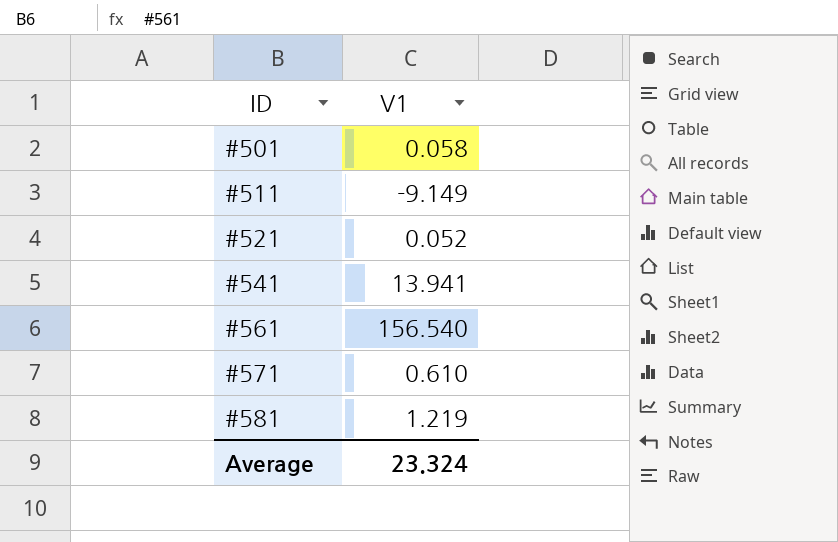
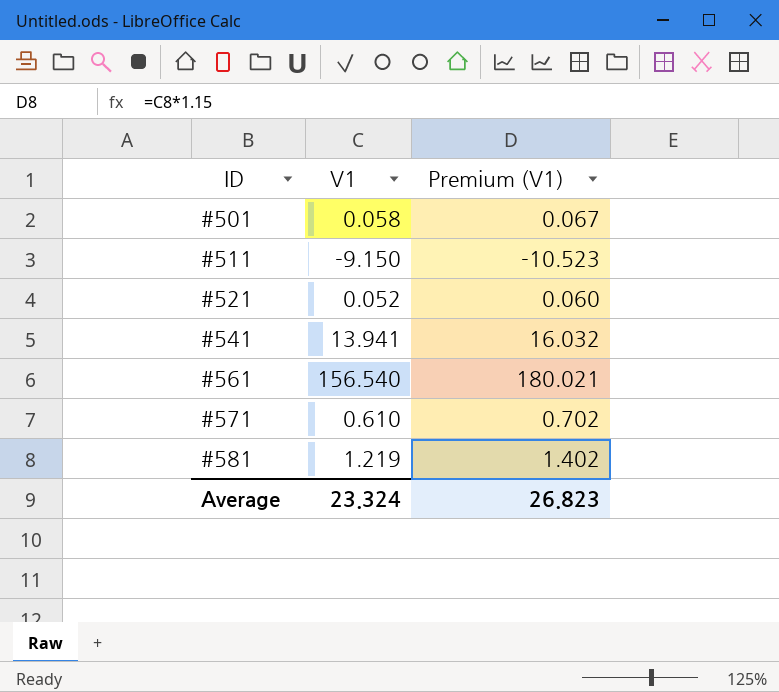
column Premium (V1) | formula: none -> [V1] * 1.15
#511 | V1: -9.149 -> -9.150

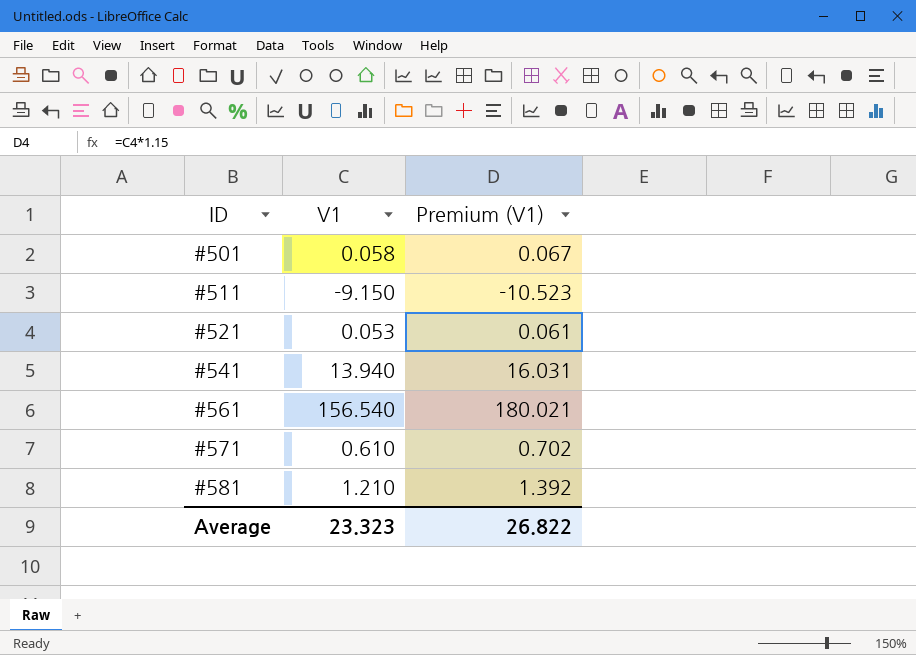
#521 | V1: 0.052 -> 0.053
#521 | Premium (V1): 0.060 -> 0.061
#541 | V1: 13.941 -> 13.940
#541 | Premium (V1): 16.032 -> 16.031
#581 | V1: 1.219 -> 1.210
#581 | Premium (V1): 1.402 -> 1.392
Average | V1: 23.324 -> 23.323
Average | Premium (V1): 26.823 -> 26.822

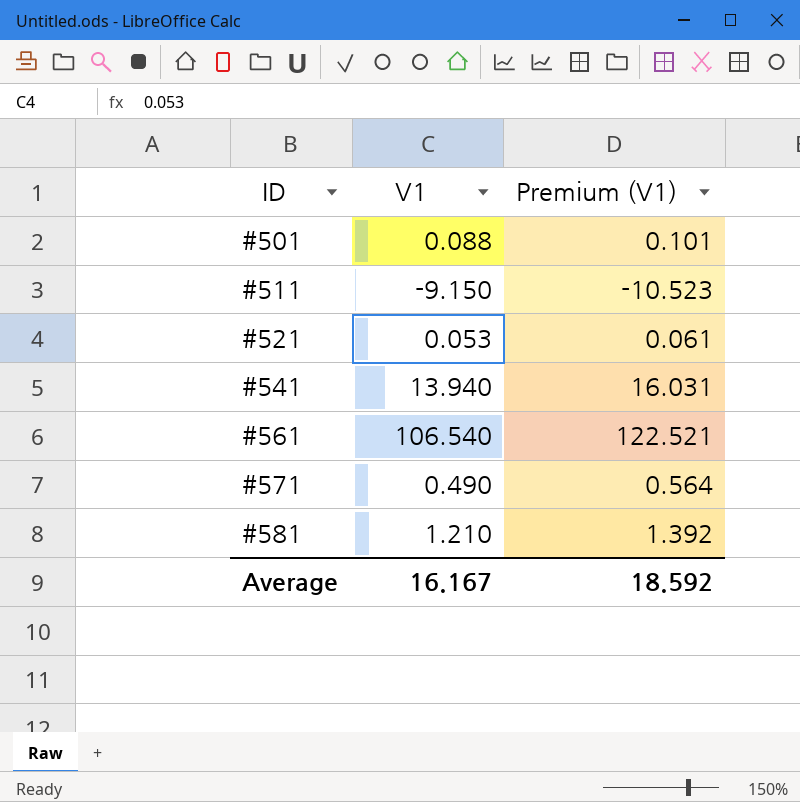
#501 | V1: 0.058 -> 0.088
#501 | Premium (V1): 0.067 -> 0.101
#561 | V1: 156.540 -> 106.540
#561 | Premium (V1): 180.021 -> 122.521
#571 | V1: 0.610 -> 0.490
#571 | Premium (V1): 0.702 -> 0.564
Average | V1: 23.323 -> 16.167
Average | Premium (V1): 26.822 -> 18.592

